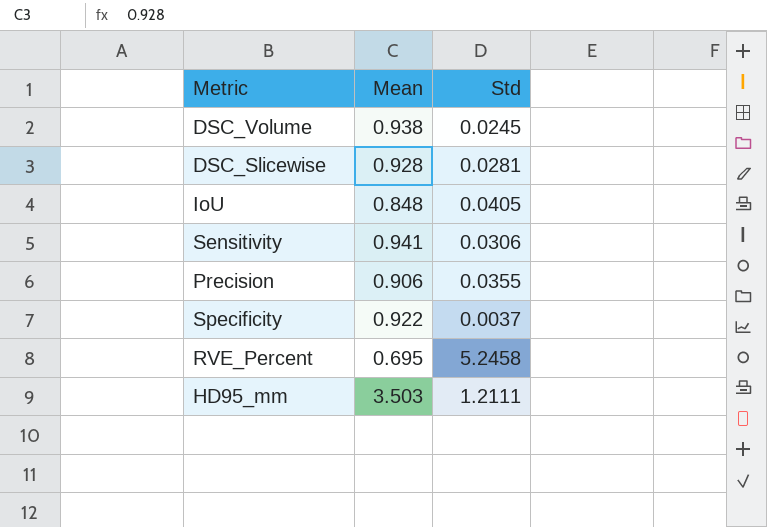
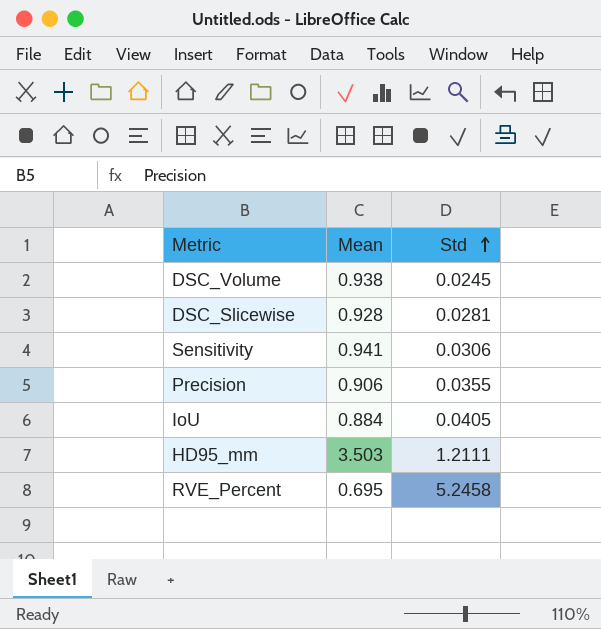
row order: none -> Std ascending
row Specificity: 0.922 | 0.0037 -> none
IoU | Mean: 0.848 -> 0.884

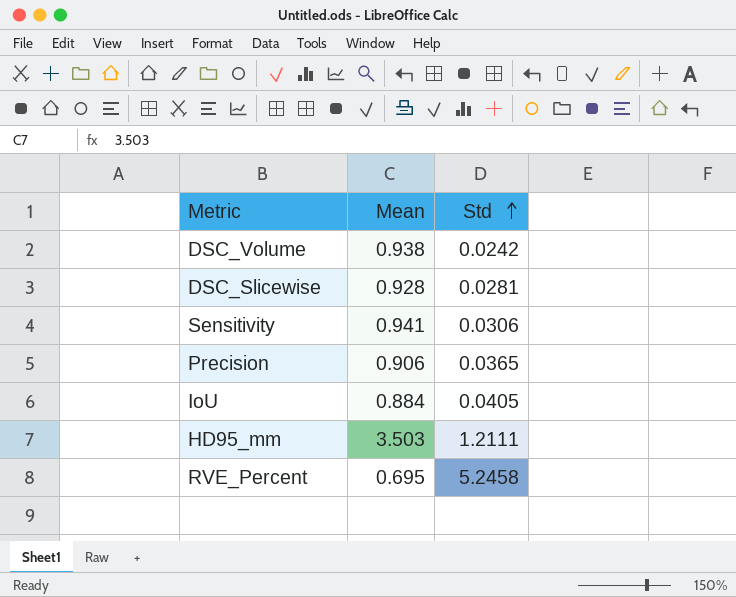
DSC_Volume | Std: 0.0245 -> 0.0242
Precision | Std: 0.0355 -> 0.0365

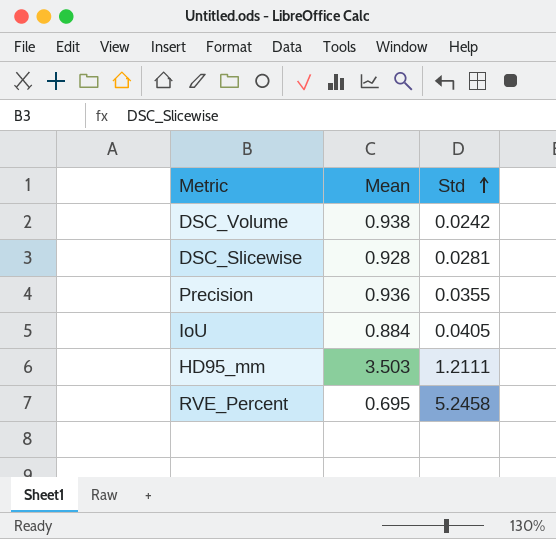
row Sensitivity: 0.941 | 0.0306 -> none
Precision | Mean: 0.906 -> 0.936
Precision | Std: 0.0365 -> 0.0355

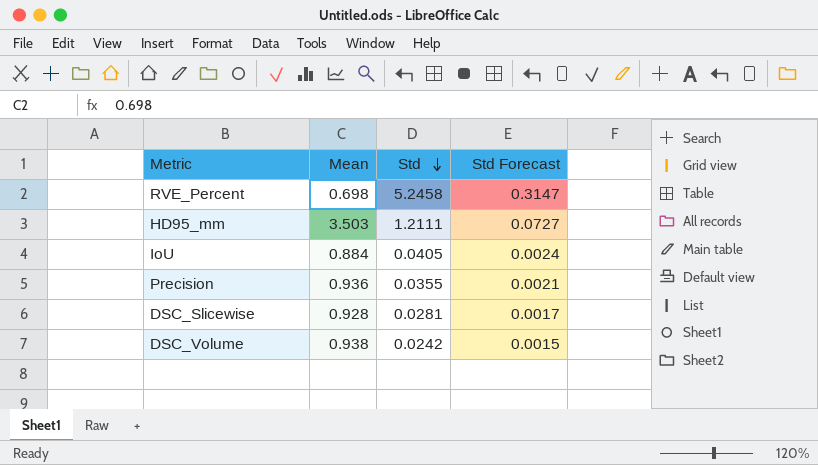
row order: Std ascending -> Std descending
column Std Forecast | formula: none -> [Std] * 0.06
RVE_Percent | Mean: 0.695 -> 0.698

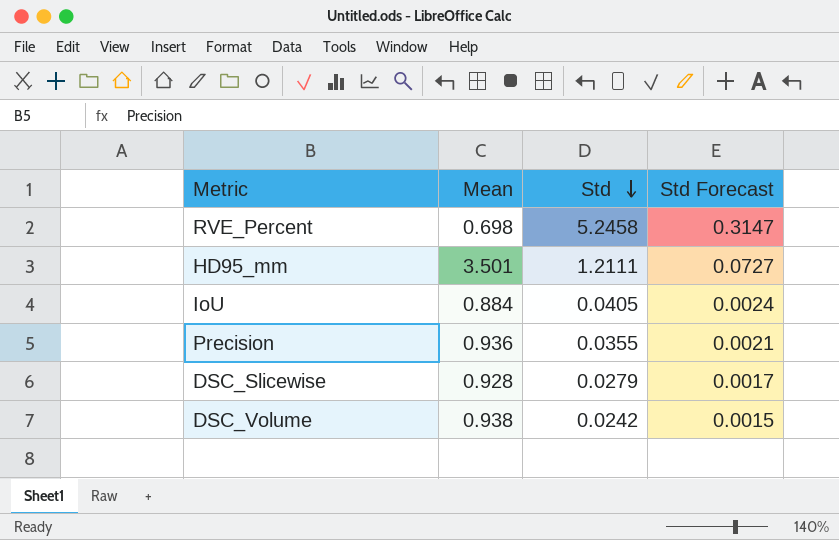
HD95_mm | Mean: 3.503 -> 3.501
DSC_Slicewise | Std: 0.0281 -> 0.0279

